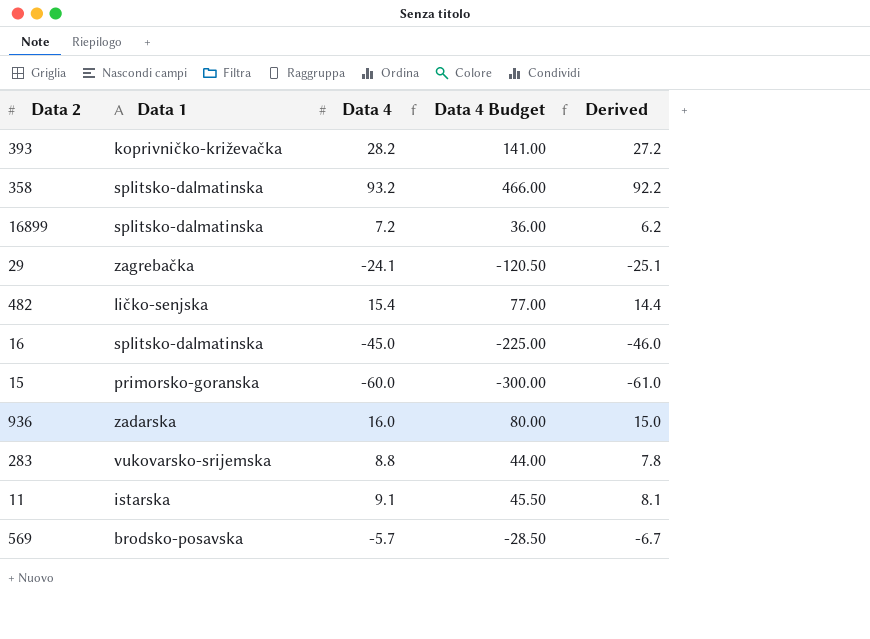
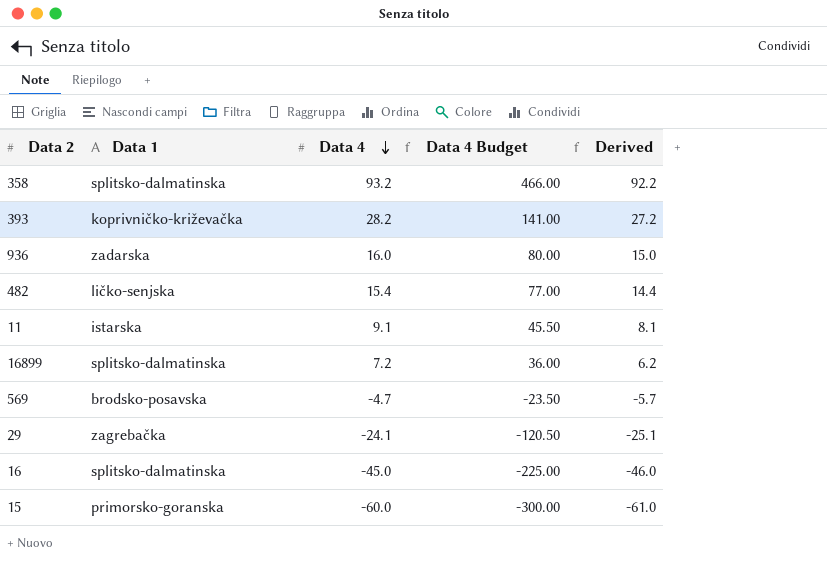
row order: none -> Data 4 descending
row 283: vukovarsko-srijemska | 8.8 | 44.00 | 7.8 -> none
569 | Data 4: -5.7 -> -4.7
569 | Data 4 Budget: -28.50 -> -23.50
569 | Derived: -6.7 -> -5.7

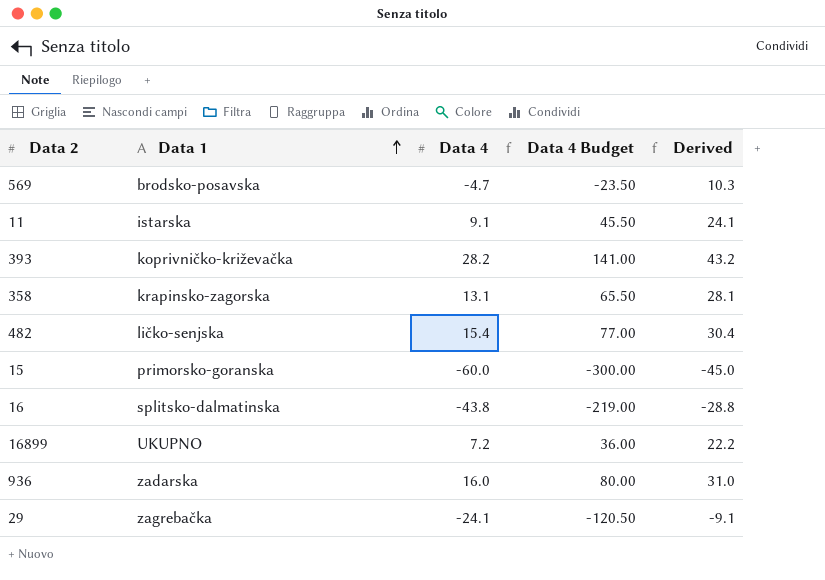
row order: Data 4 descending -> Data 1 ascending
column Derived | formula: [Data 4] - 1 -> [Data 4] + 15
358 | Data 1: splitsko-dalmatinska -> krapinsko-zagorska
358 | Data 4: 93.2 -> 13.1
358 | Data 4 Budget: 466.00 -> 65.50
16 | Data 4: -45.0 -> -43.8
16 | Data 4 Budget: -225.00 -> -219.00
16899 | Data 1: splitsko-dalmatinska -> UKUPNO

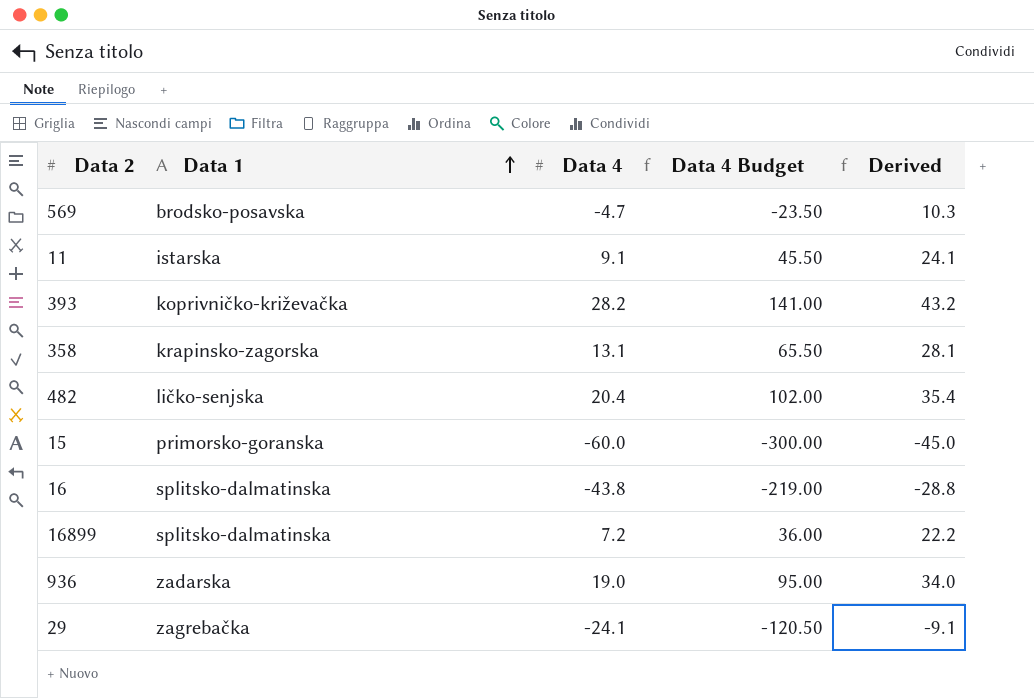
482 | Data 4: 15.4 -> 20.4
482 | Data 4 Budget: 77.00 -> 102.00
482 | Derived: 30.4 -> 35.4
16899 | Data 1: UKUPNO -> splitsko-dalmatinska
936 | Data 4: 16.0 -> 19.0
936 | Data 4 Budget: 80.00 -> 95.00
936 | Derived: 31.0 -> 34.0

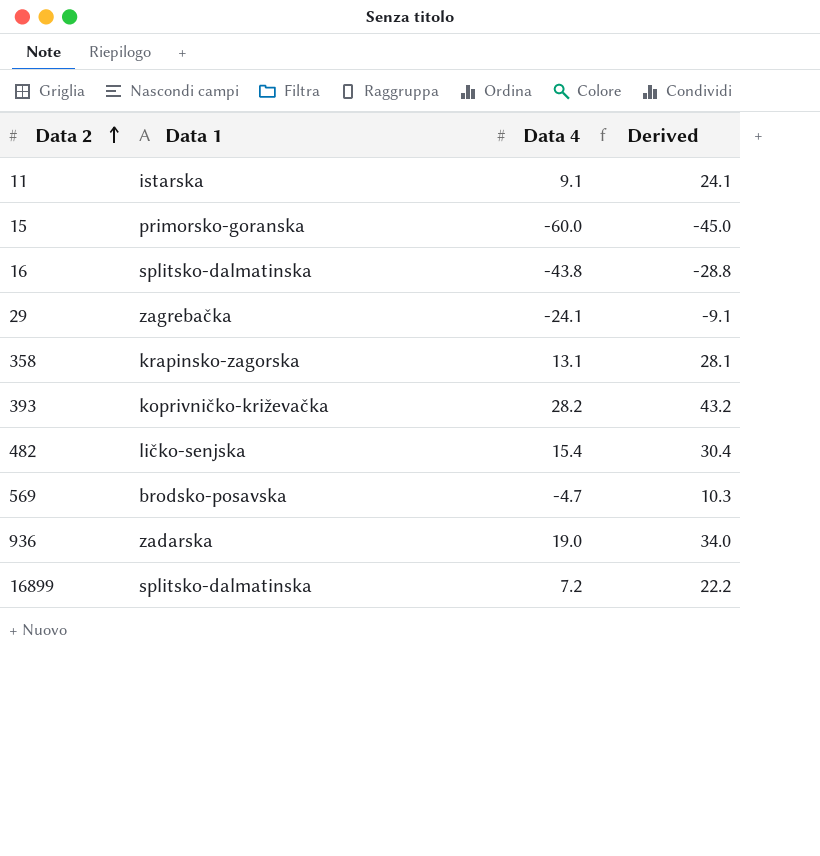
row order: Data 1 ascending -> Data 2 ascending
column Data 4 Budget | formula: [Data 4] * 5 -> none
482 | Data 4: 20.4 -> 15.4
482 | Derived: 35.4 -> 30.4

